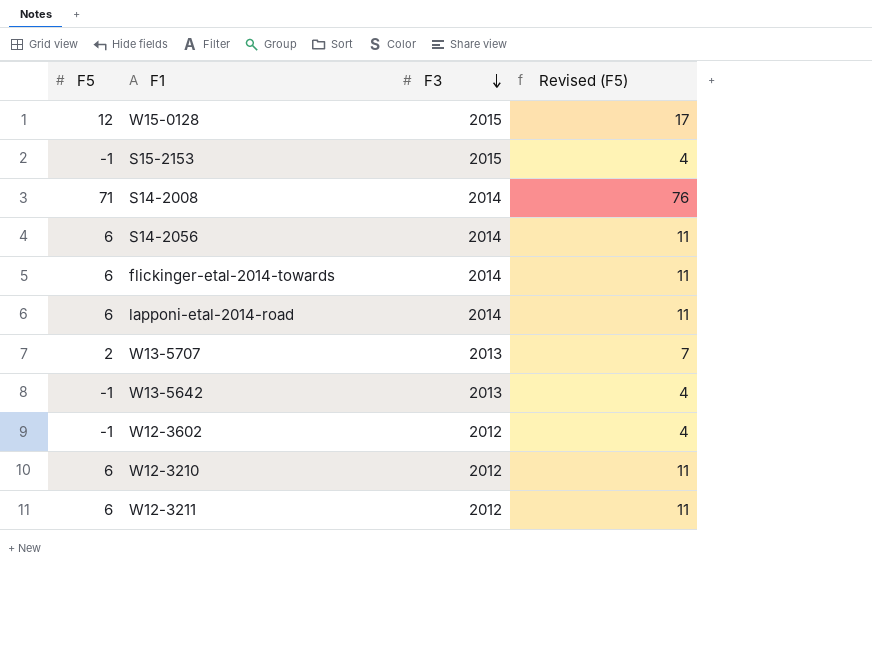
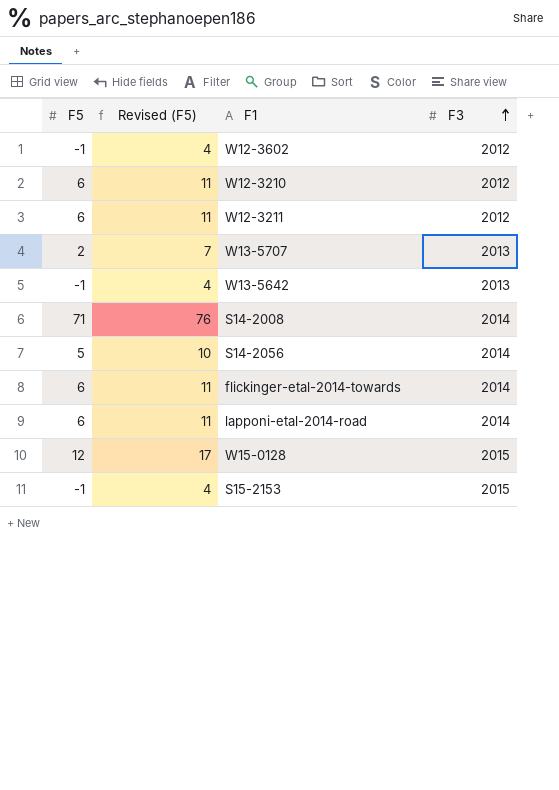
row order: F3 descending -> F3 ascending
column Revised (F5) | position: 4 -> 2
S14-2056 | F5: 6 -> 5
S14-2056 | Revised (F5): 11 -> 10

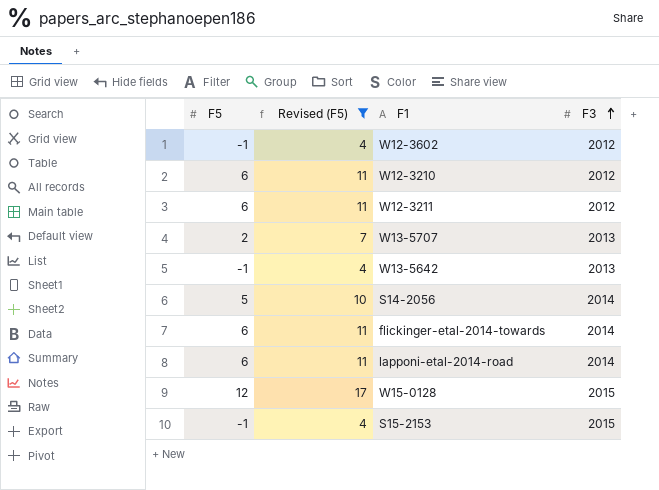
filter: none -> Revised (F5) != 76

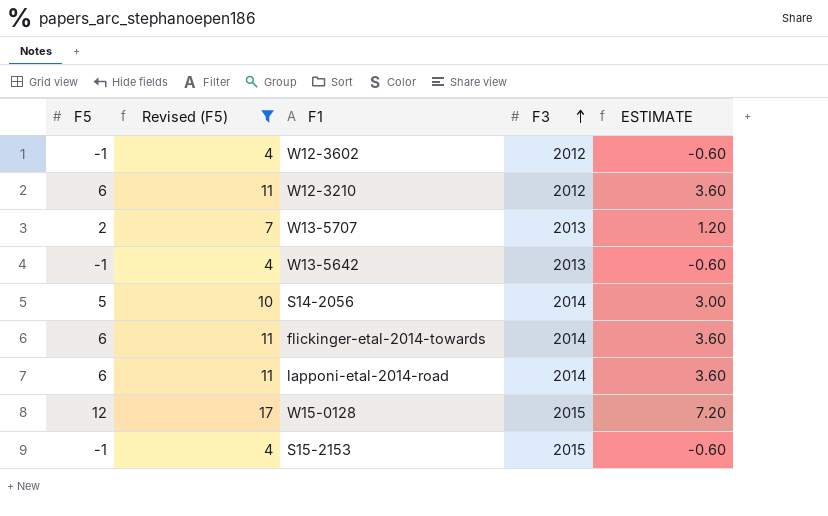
column ESTIMATE | formula: none -> [F5] * 0.6
row W12-3211: 6 | 11 | 2012 -> none

